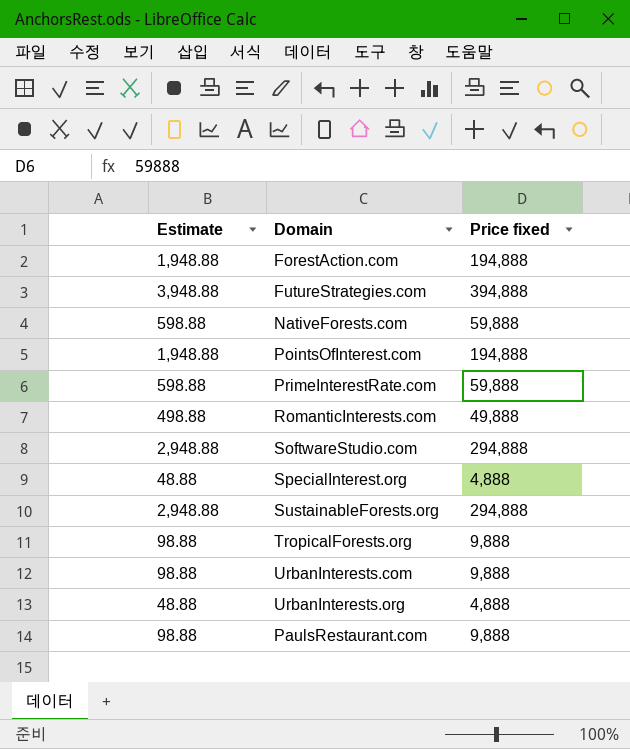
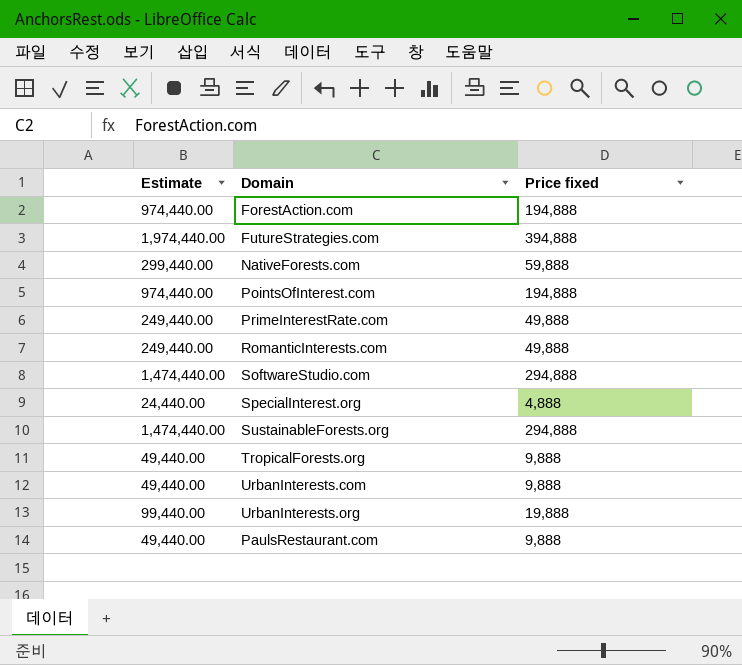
column Estimate | formula: [Price fixed] * 0.01 -> [Price fixed] * 5
PrimeInterestRate.com | Price fixed: 59,888 -> 49,888
UrbanInterests.org | Price fixed: 4,888 -> 19,888

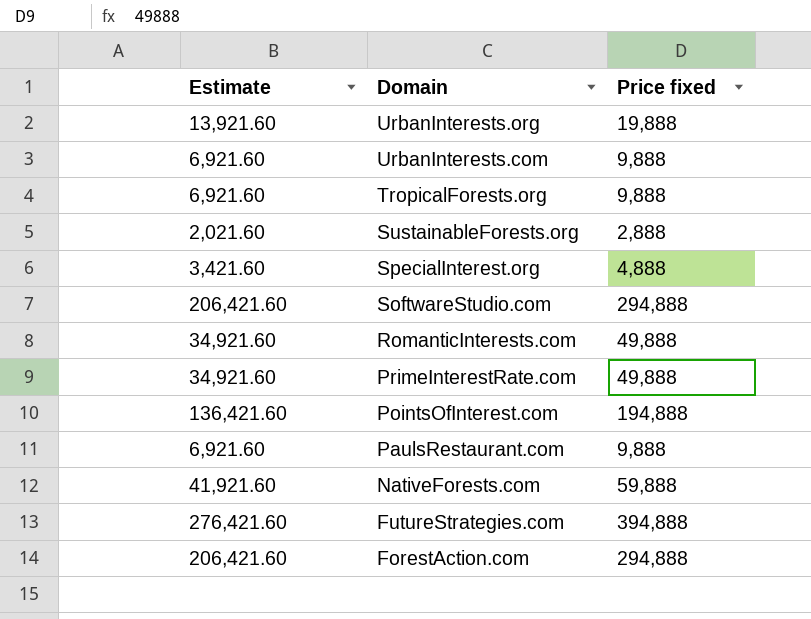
row order: none -> Domain descending
column Estimate | formula: [Price fixed] * 5 -> [Price fixed] * 0.7
SustainableForests.org | Price fixed: 294,888 -> 2,888
ForestAction.com | Price fixed: 194,888 -> 294,888

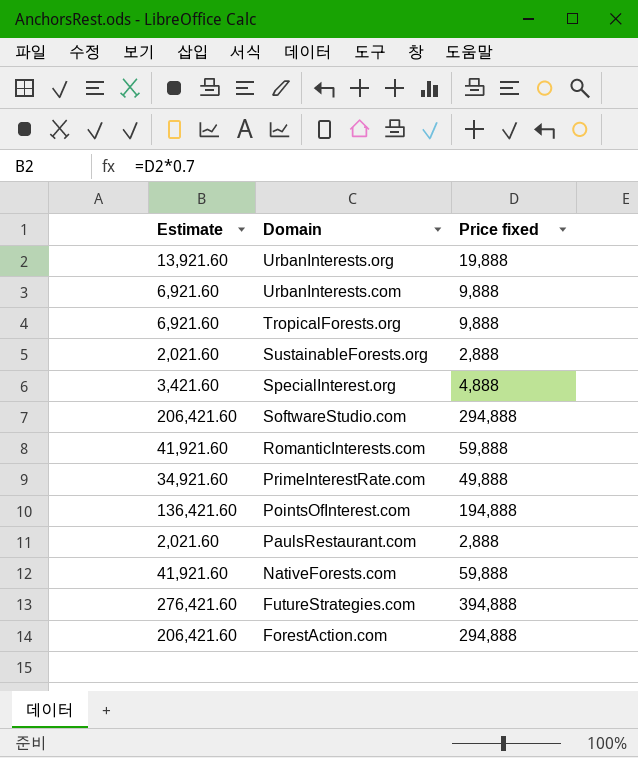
RomanticInterests.com | Estimate: 34,921.60 -> 41,921.60
RomanticInterests.com | Price fixed: 49,888 -> 59,888
PaulsRestaurant.com | Estimate: 6,921.60 -> 2,021.60
PaulsRestaurant.com | Price fixed: 9,888 -> 2,888

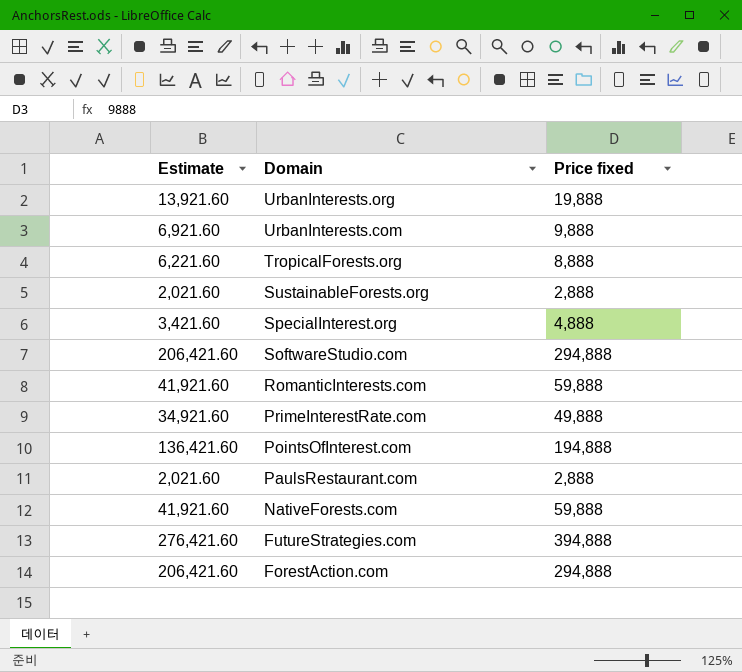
TropicalForests.org | Estimate: 6,921.60 -> 6,221.60
TropicalForests.org | Price fixed: 9,888 -> 8,888

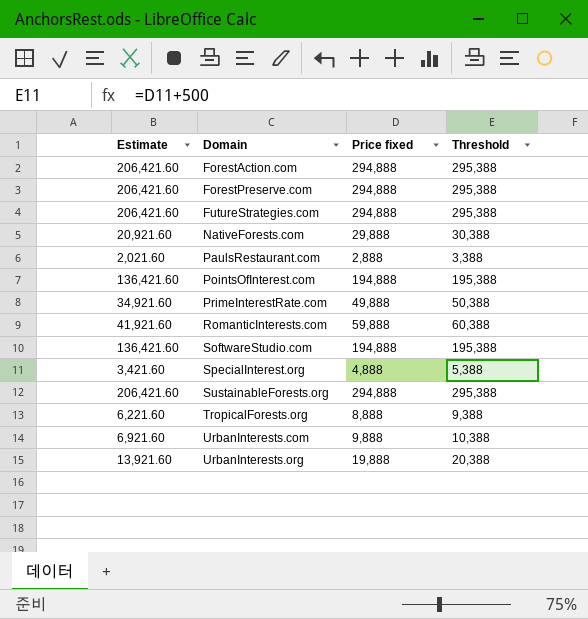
row order: Domain descending -> Domain ascending
column Threshold | formula: none -> [Price fixed] + 500
row ForestPreserve.com: none -> 206,421.60 | 294,888 | 295,388
FutureStrategies.com | Estimate: 276,421.60 -> 206,421.60
FutureStrategies.com | Price fixed: 394,888 -> 294,888
NativeForests.com | Estimate: 41,921.60 -> 20,921.60
NativeForests.com | Price fixed: 59,888 -> 29,888
SoftwareStudio.com | Estimate: 206,421.60 -> 136,421.60
SoftwareStudio.com | Price fixed: 294,888 -> 194,888
SustainableForests.org | Estimate: 2,021.60 -> 206,421.60
SustainableForests.org | Price fixed: 2,888 -> 294,888

